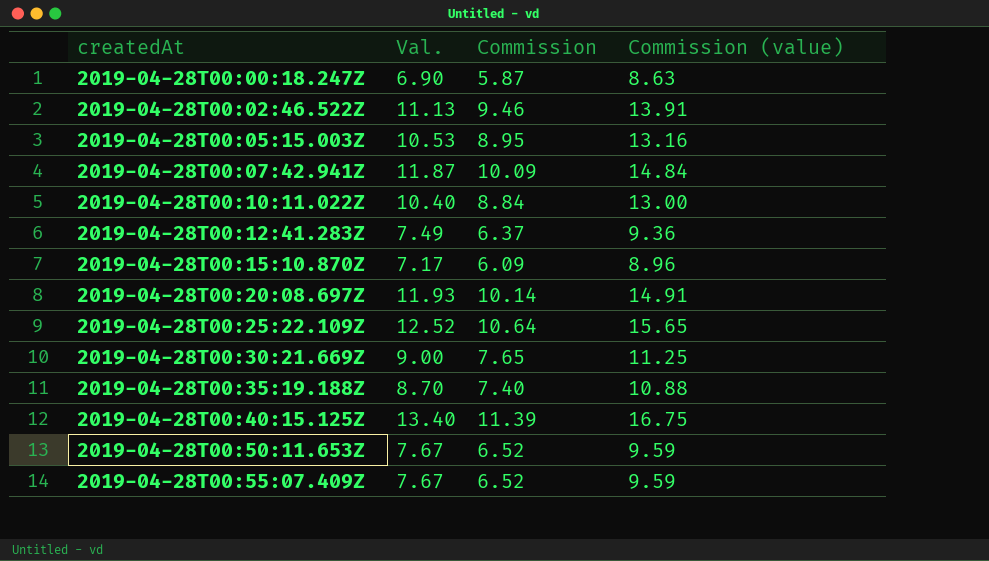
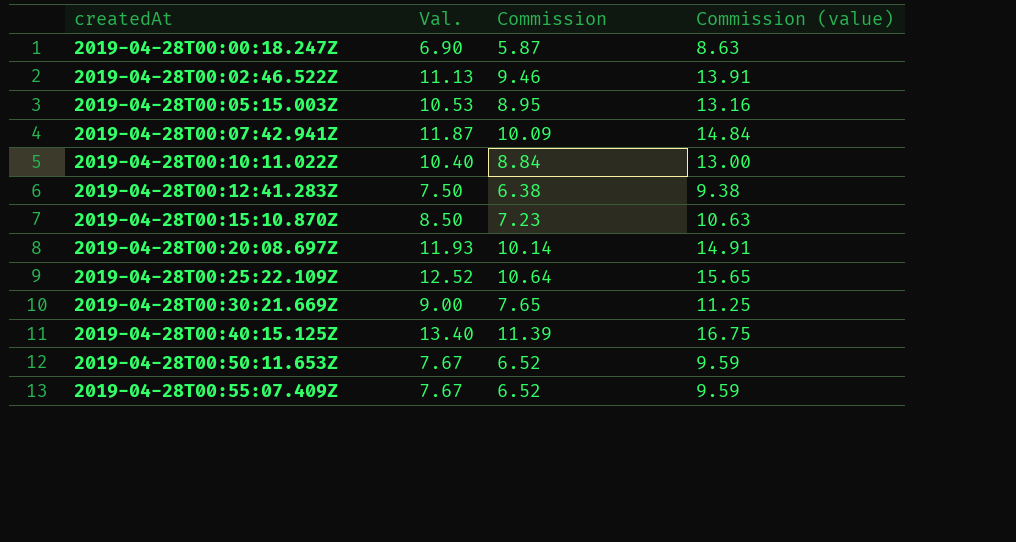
row 2019-04-28T00:35:19.188Z: 8.70 | 7.40 | 10.88 -> none
2019-04-28T00:12:41.283Z | Val.: 7.49 -> 7.50
2019-04-28T00:12:41.283Z | Commission: 6.37 -> 6.38
2019-04-28T00:12:41.283Z | Commission (value): 9.36 -> 9.38
2019-04-28T00:15:10.870Z | Val.: 7.17 -> 8.50
2019-04-28T00:15:10.870Z | Commission: 6.09 -> 7.23
2019-04-28T00:15:10.870Z | Commission (value): 8.96 -> 10.63

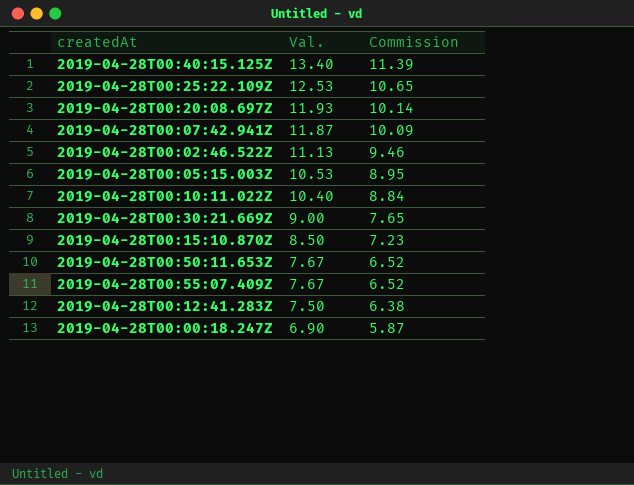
row order: createdAt ascending -> Val. descending
column Commission (value) | formula: [Val.] * 1.25 -> none
2019-04-28T00:25:22.109Z | Val.: 12.52 -> 12.53
2019-04-28T00:25:22.109Z | Commission: 10.64 -> 10.65

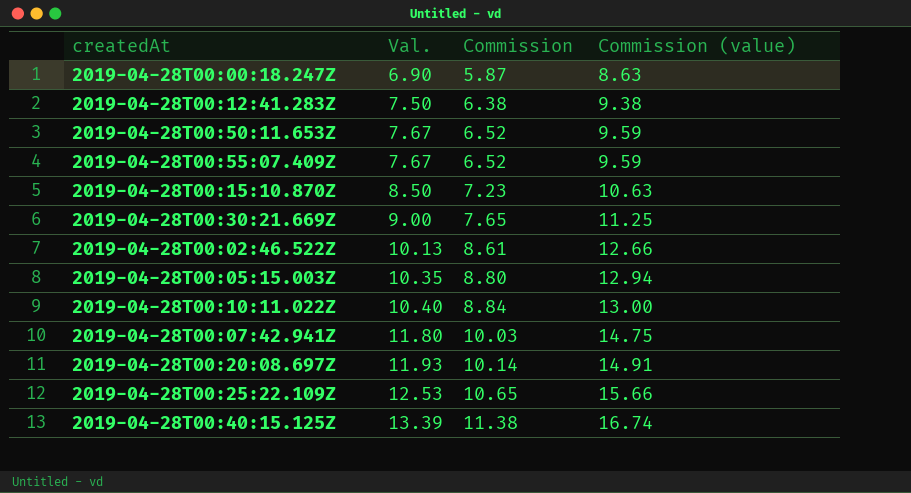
row order: Val. descending -> Val. ascending
column Commission (value) | formula: none -> [Val.] * 1.25
2019-04-28T00:02:46.522Z | Val.: 11.13 -> 10.13
2019-04-28T00:02:46.522Z | Commission: 9.46 -> 8.61
2019-04-28T00:05:15.003Z | Val.: 10.53 -> 10.35
2019-04-28T00:05:15.003Z | Commission: 8.95 -> 8.80
2019-04-28T00:07:42.941Z | Val.: 11.87 -> 11.80
2019-04-28T00:07:42.941Z | Commission: 10.09 -> 10.03
2019-04-28T00:40:15.125Z | Val.: 13.40 -> 13.39
2019-04-28T00:40:15.125Z | Commission: 11.39 -> 11.38

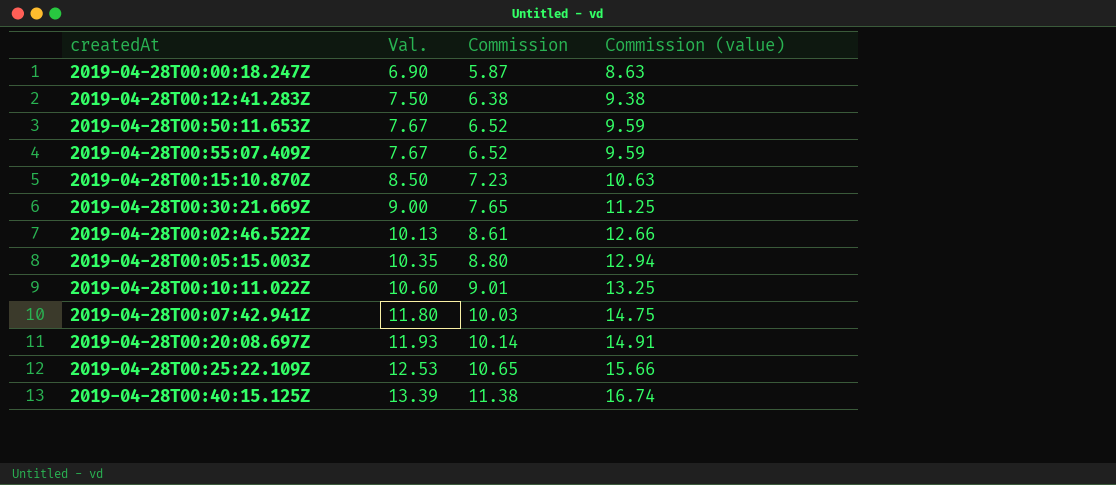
2019-04-28T00:10:11.022Z | Val.: 10.40 -> 10.60
2019-04-28T00:10:11.022Z | Commission: 8.84 -> 9.01
2019-04-28T00:10:11.022Z | Commission (value): 13.00 -> 13.25

